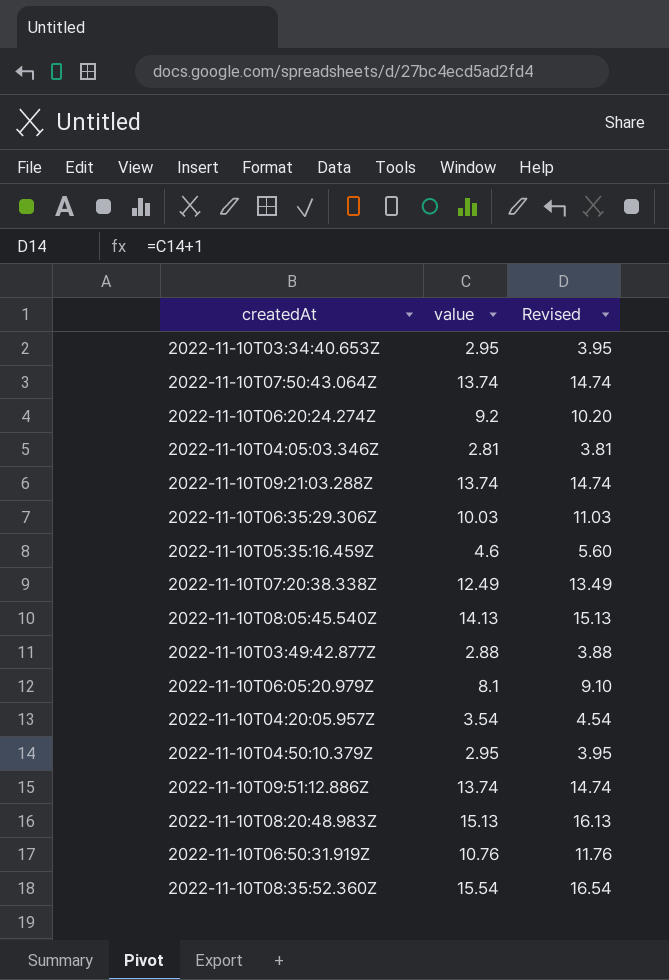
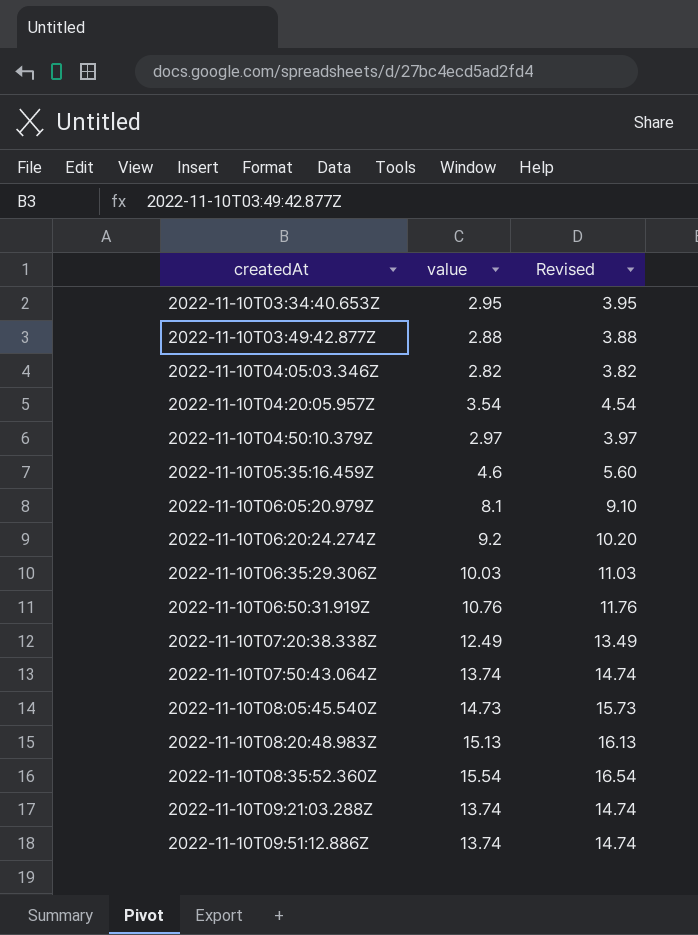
row order: none -> createdAt ascending
2022-11-10T04:05:03.346Z | value: 2.81 -> 2.82
2022-11-10T04:05:03.346Z | Revised: 3.81 -> 3.82
2022-11-10T04:50:10.379Z | value: 2.95 -> 2.97
2022-11-10T04:50:10.379Z | Revised: 3.95 -> 3.97
2022-11-10T08:05:45.540Z | value: 14.13 -> 14.73
2022-11-10T08:05:45.540Z | Revised: 15.13 -> 15.73

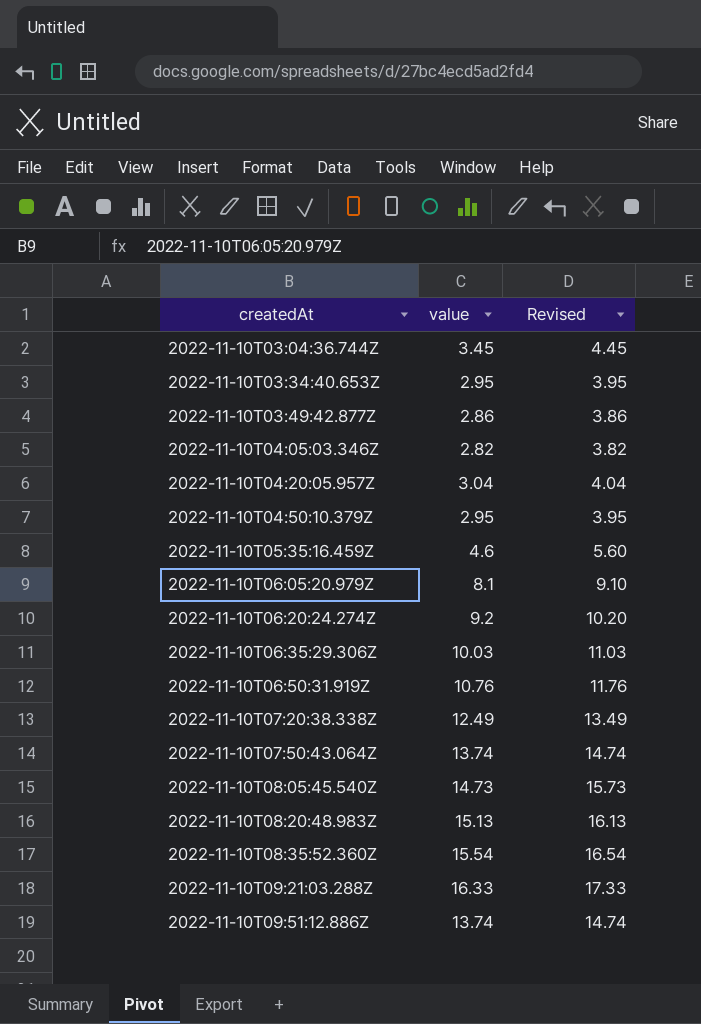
row 2022-11-10T03:04:36.744Z: none -> 3.45 | 4.45
2022-11-10T03:49:42.877Z | value: 2.88 -> 2.86
2022-11-10T03:49:42.877Z | Revised: 3.88 -> 3.86
2022-11-10T04:20:05.957Z | value: 3.54 -> 3.04
2022-11-10T04:20:05.957Z | Revised: 4.54 -> 4.04
2022-11-10T04:50:10.379Z | value: 2.97 -> 2.95
2022-11-10T04:50:10.379Z | Revised: 3.97 -> 3.95
2022-11-10T09:21:03.288Z | value: 13.74 -> 16.33
2022-11-10T09:21:03.288Z | Revised: 14.74 -> 17.33

